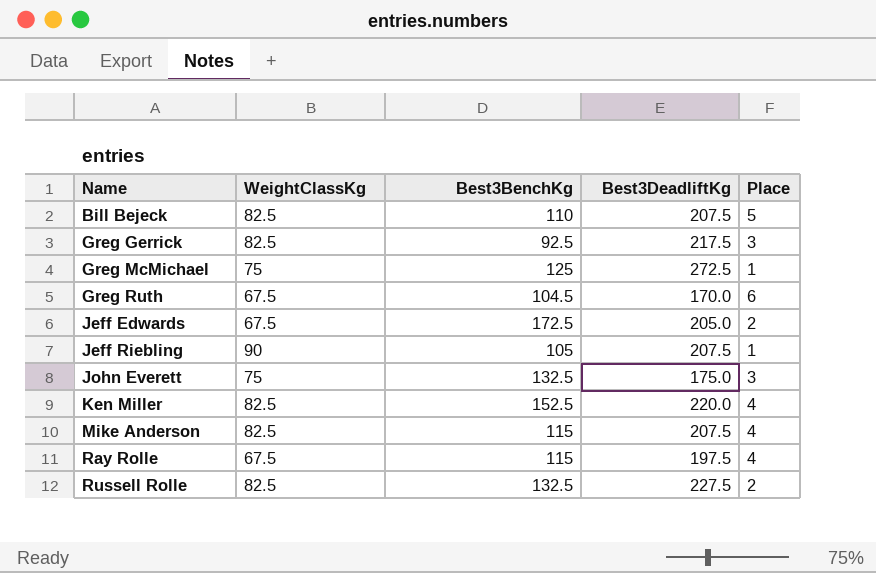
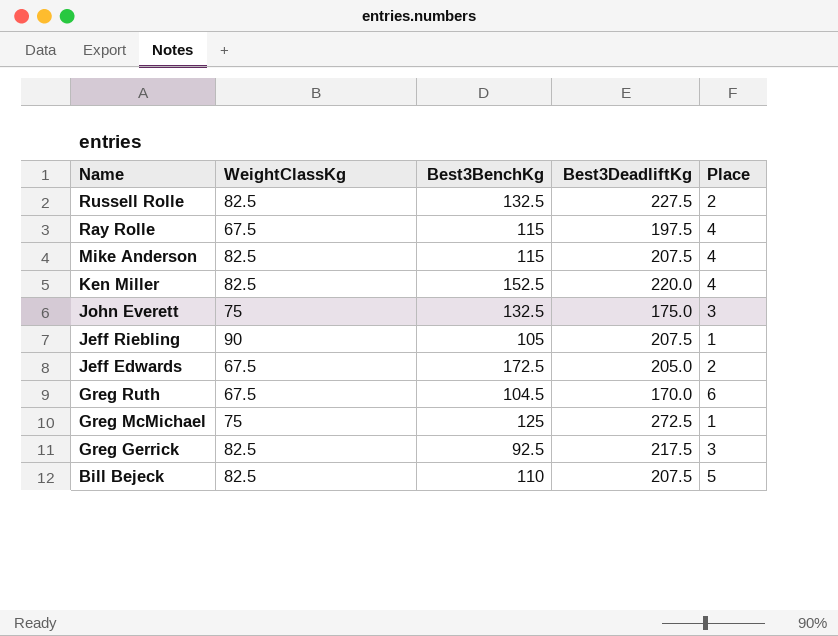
row order: Name ascending -> Name descending

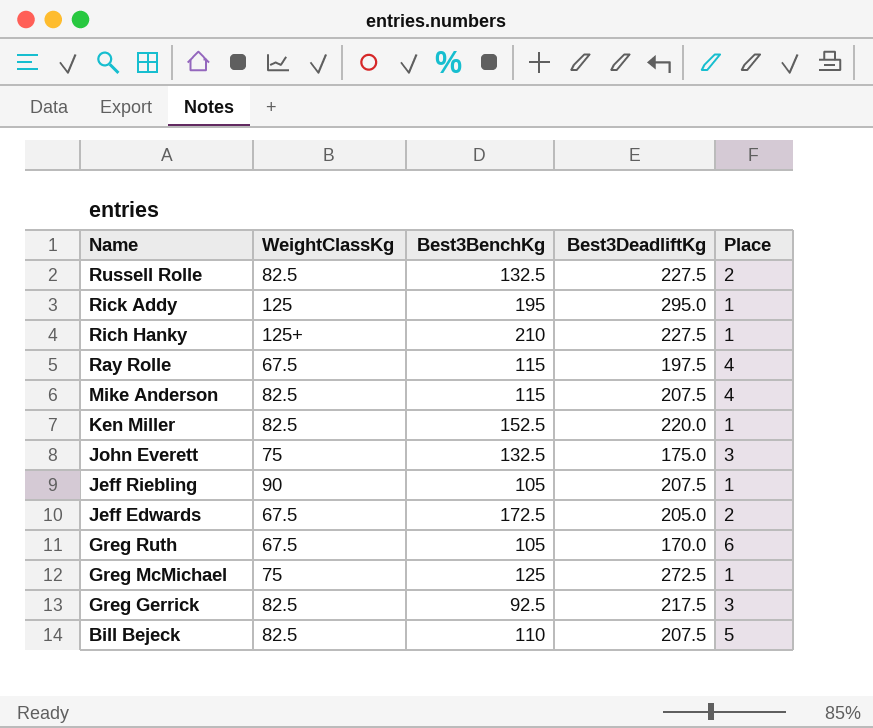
row Rick Addy: none -> 125 | 195 | 295.0 | 1
row Rich Hanky: none -> 125+ | 210 | 227.5 | 1
Ken Miller | Place: 4 -> 1
Greg Ruth | Best3BenchKg: 104.5 -> 105

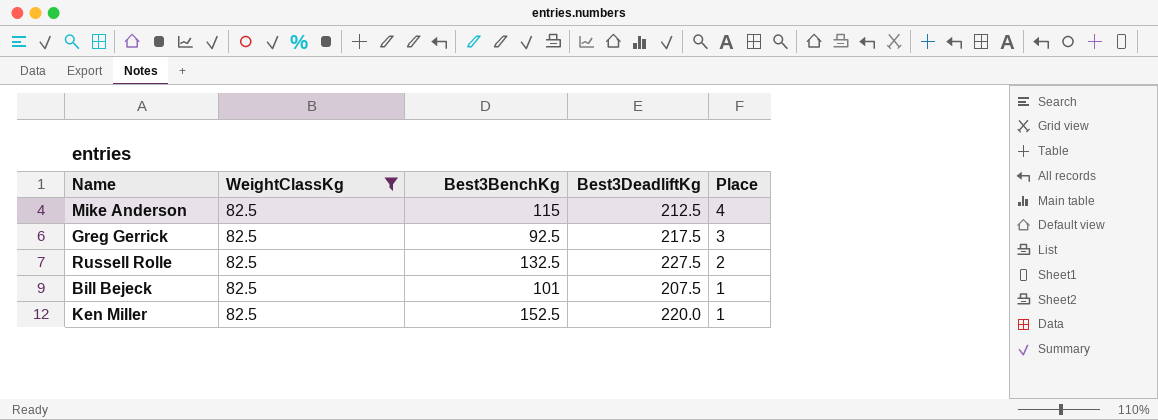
filter: none -> WeightClassKg = 82.5
row order: Name descending -> Place descending
Mike Anderson | Best3DeadliftKg: 207.5 -> 212.5
Bill Bejeck | Best3BenchKg: 110 -> 101
Bill Bejeck | Place: 5 -> 1

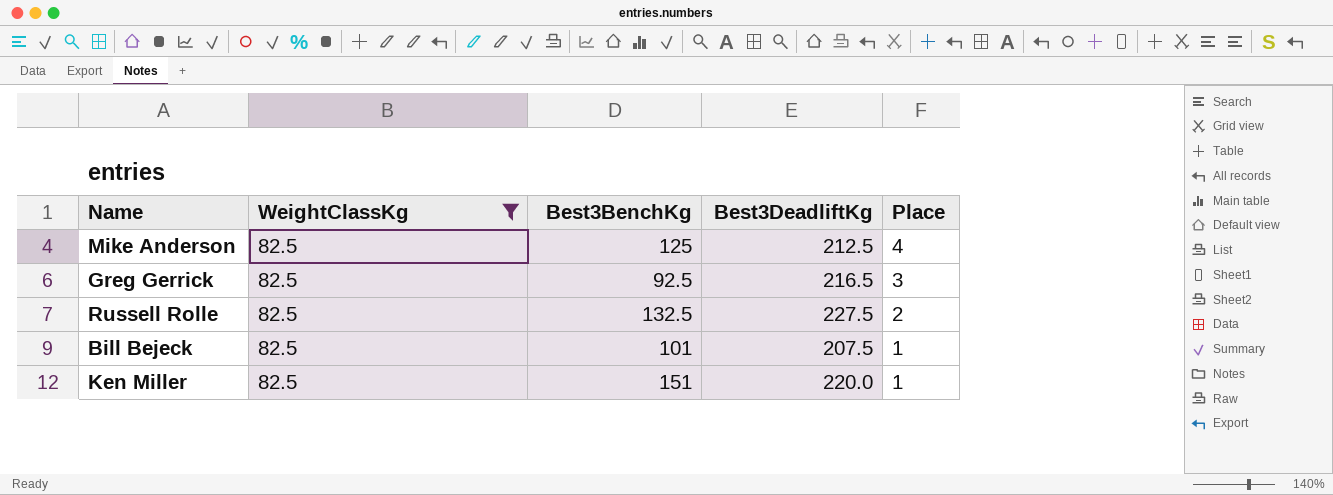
Mike Anderson | Best3BenchKg: 115 -> 125
Greg Gerrick | Best3DeadliftKg: 217.5 -> 216.5
Ken Miller | Best3BenchKg: 152.5 -> 151

